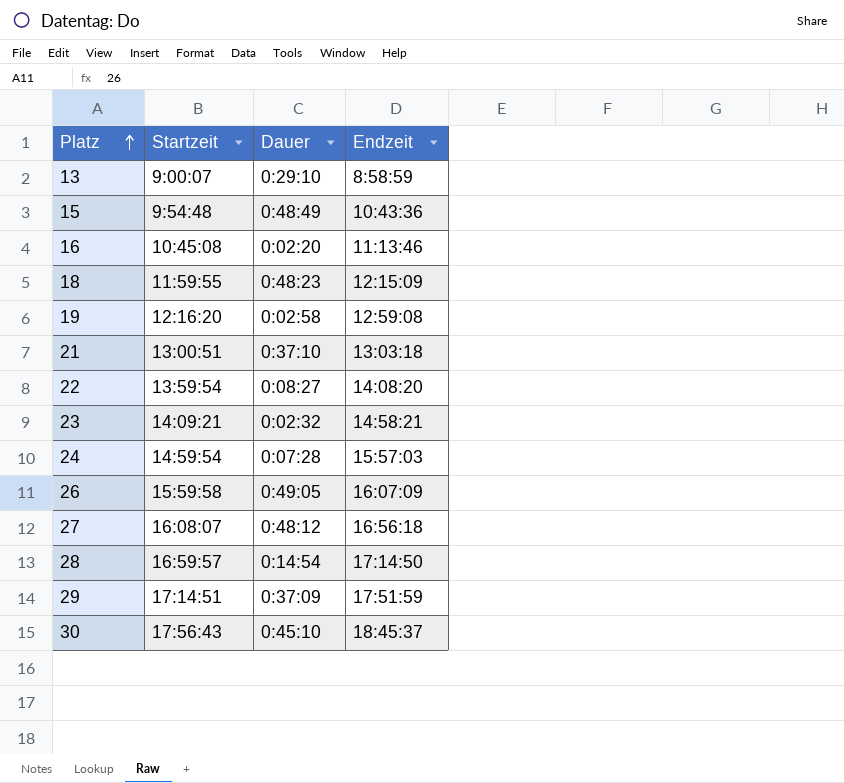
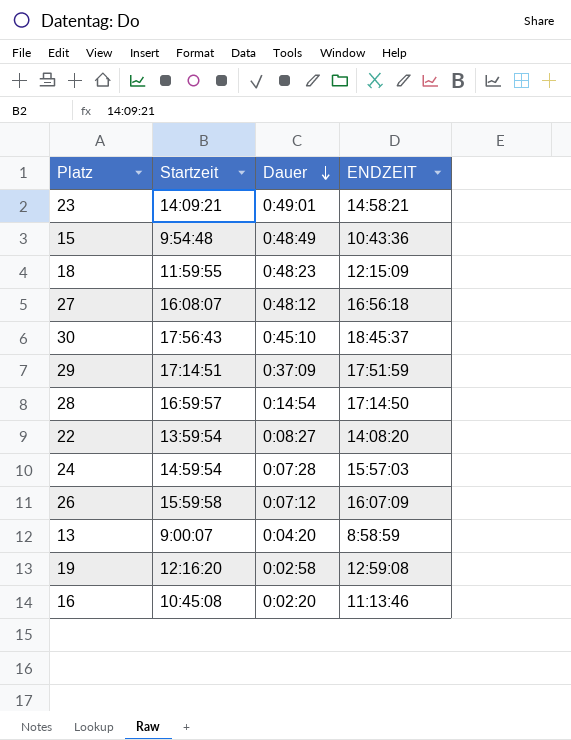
row order: Platz ascending -> Dauer descending
column name: Endzeit -> ENDZEIT
row 21: 13:00:51 | 0:37:10 | 13:03:18 -> none
23 | Dauer: 0:02:32 -> 0:49:01
26 | Dauer: 0:49:05 -> 0:07:12
13 | Dauer: 0:29:10 -> 0:04:20

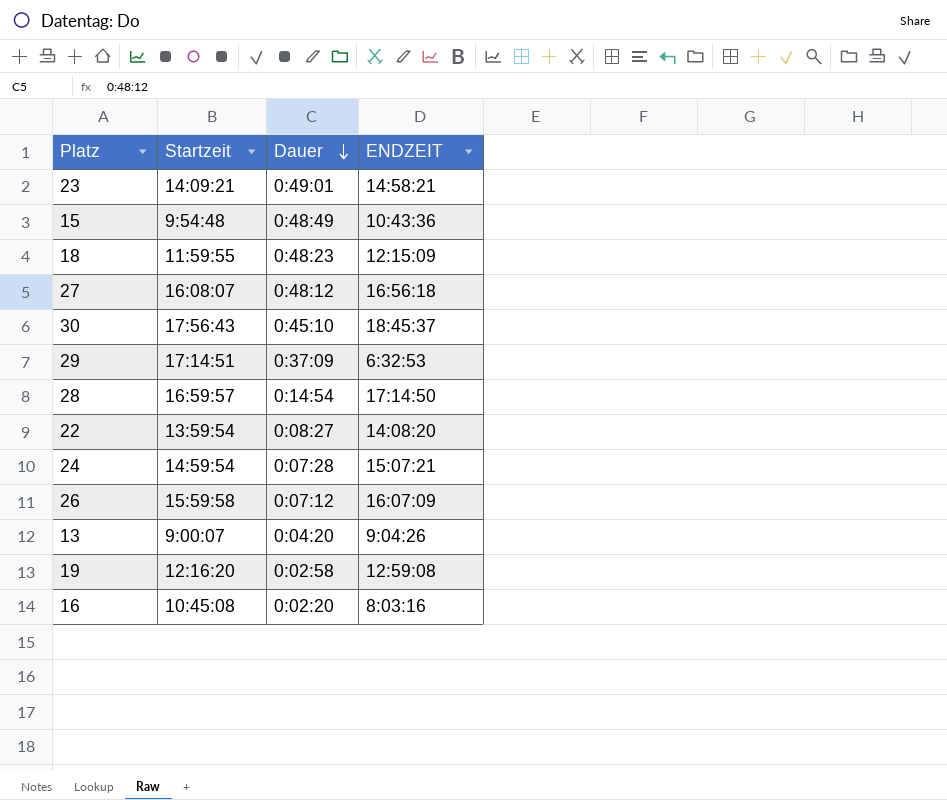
29 | ENDZEIT: 17:51:59 -> 6:32:53
24 | ENDZEIT: 15:57:03 -> 15:07:21
13 | ENDZEIT: 8:58:59 -> 9:04:26
16 | ENDZEIT: 11:13:46 -> 8:03:16

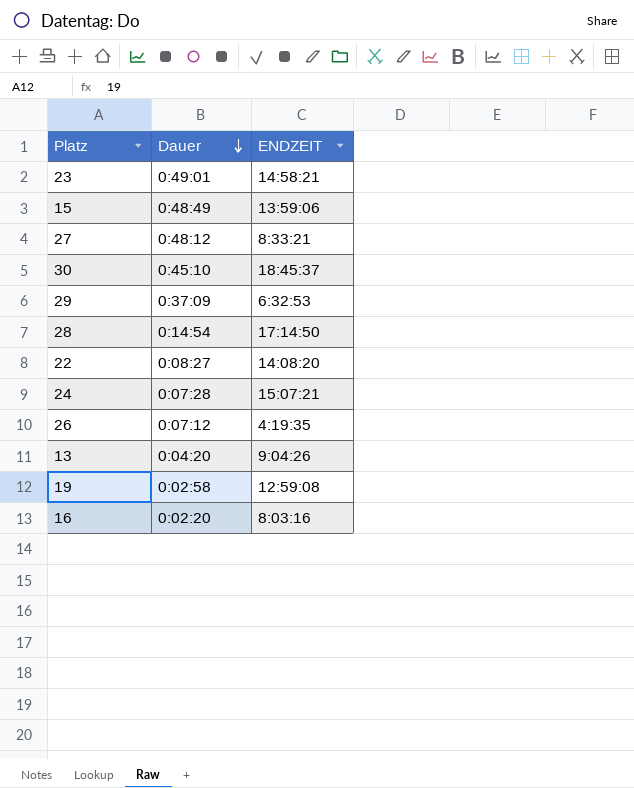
column Startzeit | position: 2 -> none
row 18: 11:59:55 | 0:48:23 | 12:15:09 -> none
15 | ENDZEIT: 10:43:36 -> 13:59:06
27 | ENDZEIT: 16:56:18 -> 8:33:21
26 | ENDZEIT: 16:07:09 -> 4:19:35

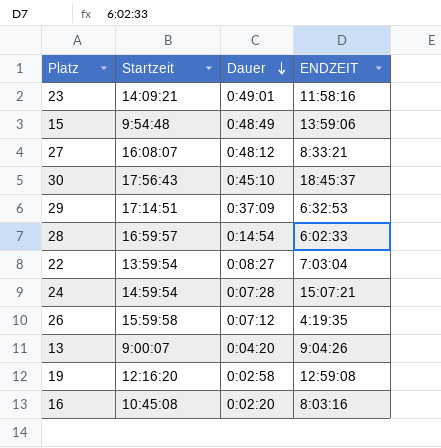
column Startzeit | position: none -> 2
23 | ENDZEIT: 14:58:21 -> 11:58:16
28 | ENDZEIT: 17:14:50 -> 6:02:33
22 | ENDZEIT: 14:08:20 -> 7:03:04

